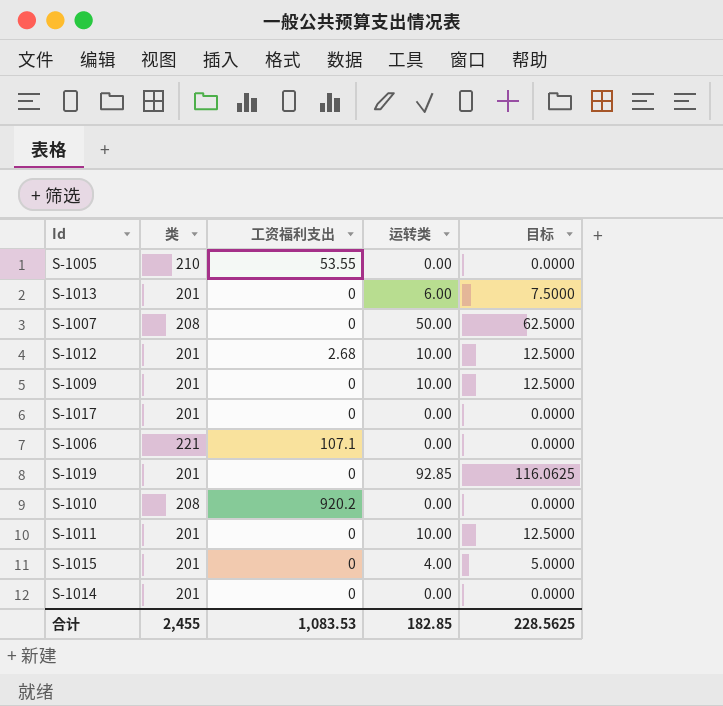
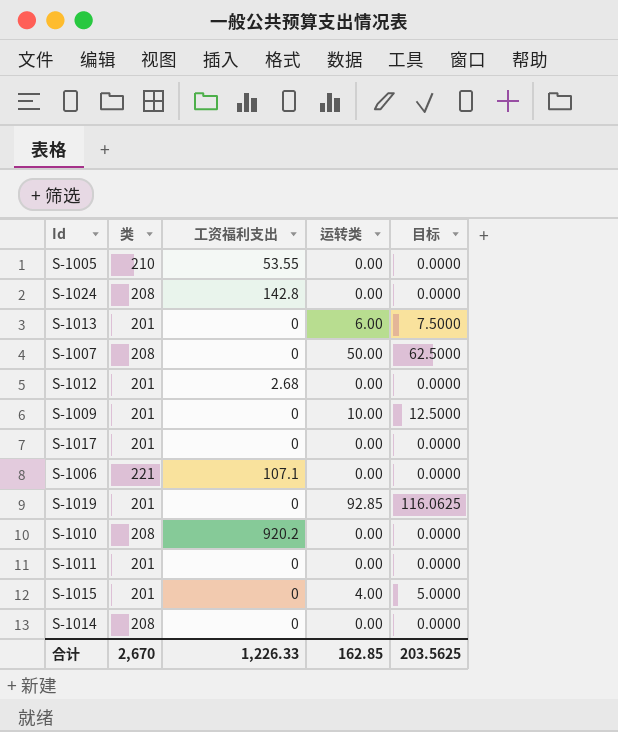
row S-1024: none -> 208 | 142.8 | 0.00 | 0.0000
S-1012 | 运转类: 10.00 -> 0.00
S-1012 | 目标: 12.5000 -> 0.0000
S-1011 | 运转类: 10.00 -> 0.00
S-1011 | 目标: 12.5000 -> 0.0000
S-1014 | 类: 201 -> 208
合计 | 类: 2,455 -> 2,670
合计 | 工资福利支出: 1,083.53 -> 1,226.33
合计 | 运转类: 182.85 -> 162.85
合计 | 目标: 228.5625 -> 203.5625

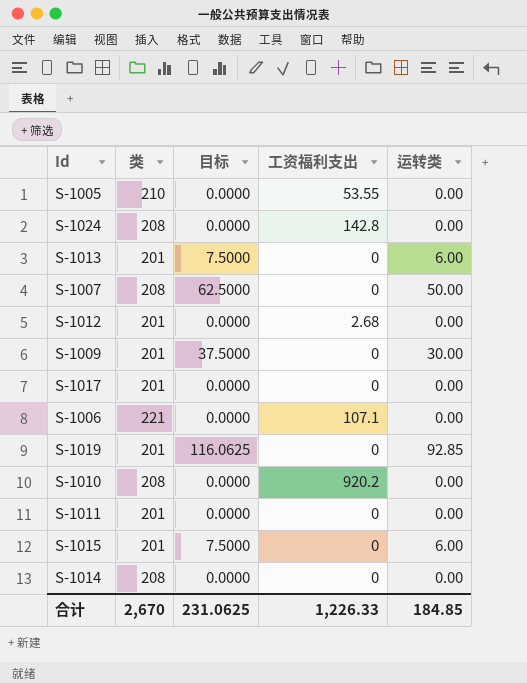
column 目标 | position: 5 -> 3
S-1009 | 目标: 12.5000 -> 37.5000
S-1009 | 运转类: 10.00 -> 30.00
S-1015 | 目标: 5.0000 -> 7.5000
S-1015 | 运转类: 4.00 -> 6.00
合计 | 目标: 203.5625 -> 231.0625
合计 | 运转类: 162.85 -> 184.85

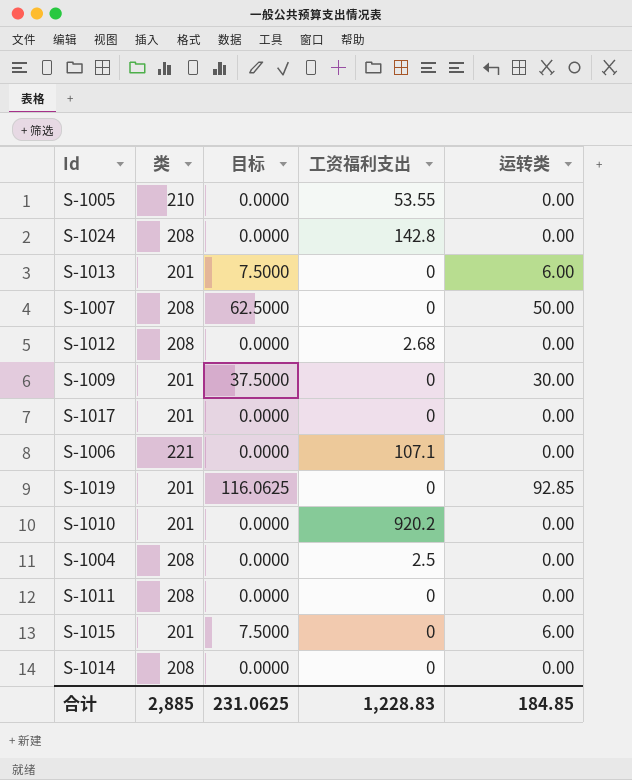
S-1012 | 类: 201 -> 208
S-1010 | 类: 208 -> 201
row S-1004: none -> 208 | 0.0000 | 2.5 | 0.00
S-1011 | 类: 201 -> 208
合计 | 类: 2,670 -> 2,885
合计 | 工资福利支出: 1,226.33 -> 1,228.83

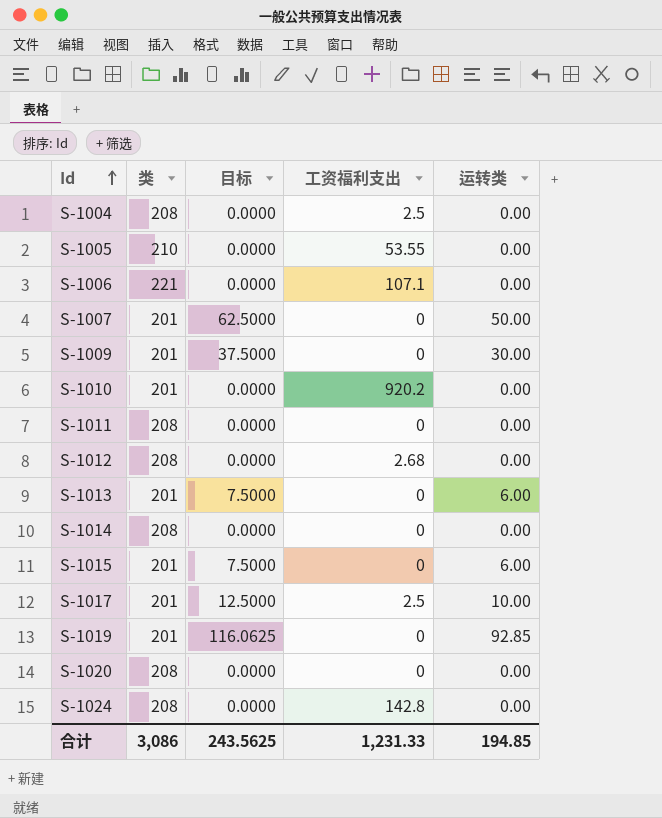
row order: none -> Id ascending
S-1007 | 类: 208 -> 201
S-1017 | 目标: 0.0000 -> 12.5000
S-1017 | 工资福利支出: 0 -> 2.5
S-1017 | 运转类: 0.00 -> 10.00
row S-1020: none -> 208 | 0.0000 | 0 | 0.00
合计 | 类: 2,885 -> 3,086
合计 | 目标: 231.0625 -> 243.5625
合计 | 工资福利支出: 1,228.83 -> 1,231.33
合计 | 运转类: 184.85 -> 194.85

